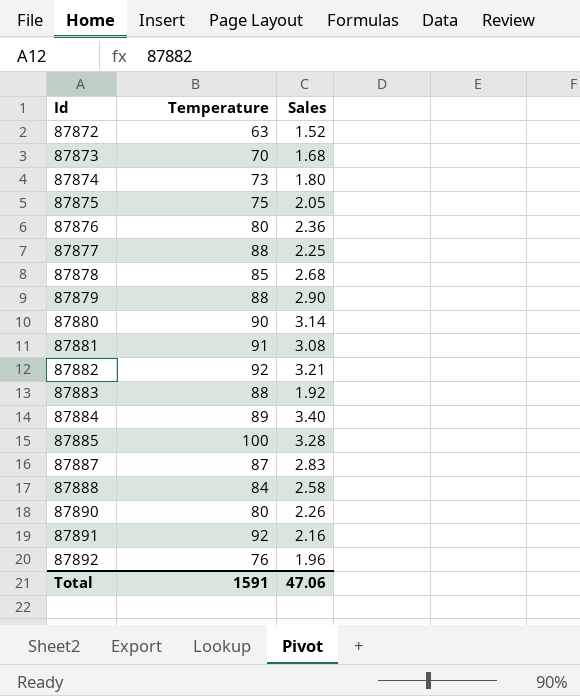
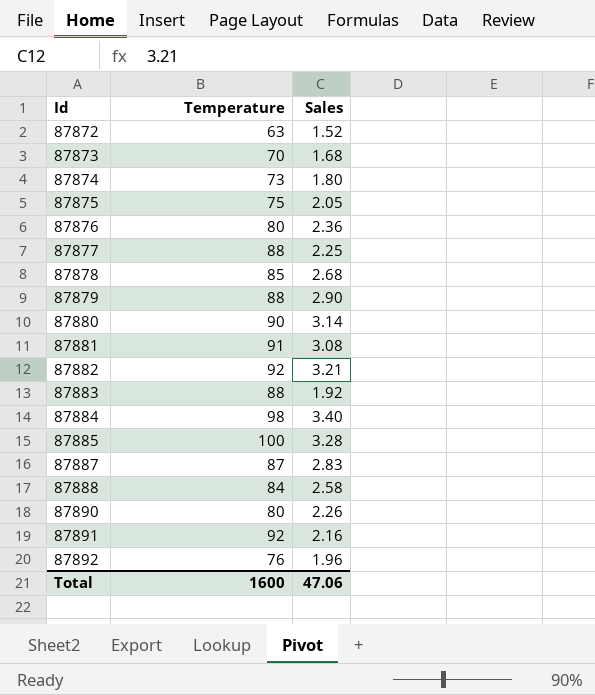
87884 | Temperature: 89 -> 98
Total | Temperature: 1591 -> 1600

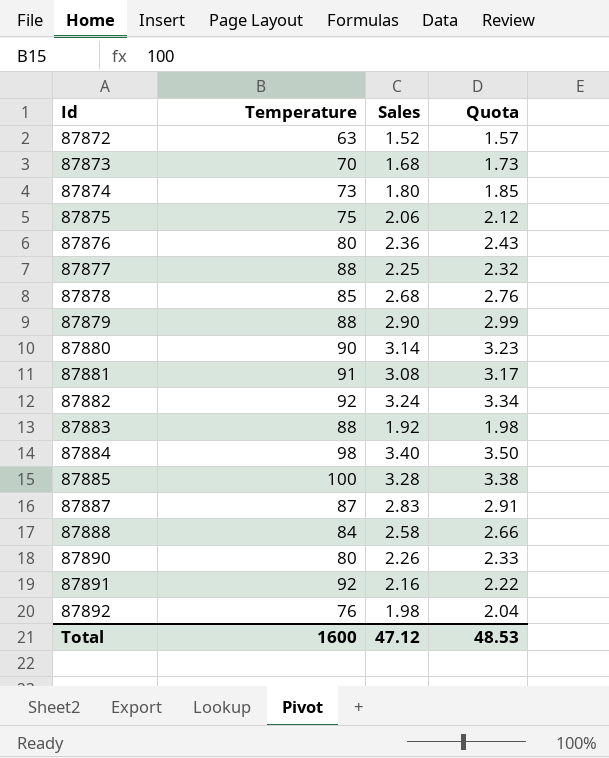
column Quota | formula: none -> [Sales] * 1.03
87875 | Sales: 2.05 -> 2.06
87882 | Sales: 3.21 -> 3.24
87892 | Sales: 1.96 -> 1.98
Total | Sales: 47.06 -> 47.12

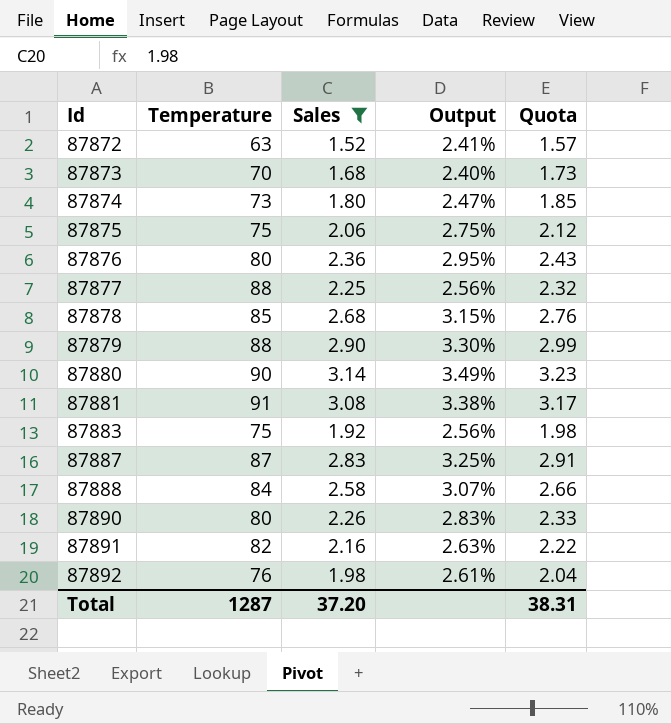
filter: none -> Sales <= 3.14
column Output | formula: none -> [Sales] / [Temperature]
87883 | Temperature: 88 -> 75
87891 | Temperature: 92 -> 82
Total | Temperature: 1600 -> 1287
Total | Sales: 47.12 -> 37.20
Total | Quota: 48.53 -> 38.31

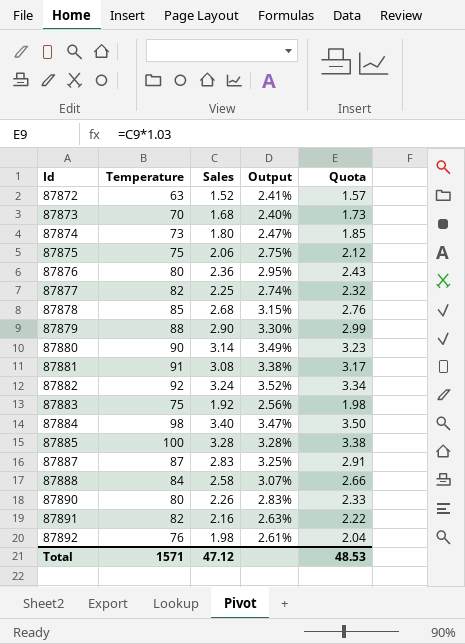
filter: Sales <= 3.14 -> none
87877 | Temperature: 88 -> 82
87877 | Output: 2.56% -> 2.74%
Total | Temperature: 1287 -> 1571
Total | Sales: 37.20 -> 47.12
Total | Quota: 38.31 -> 48.53

